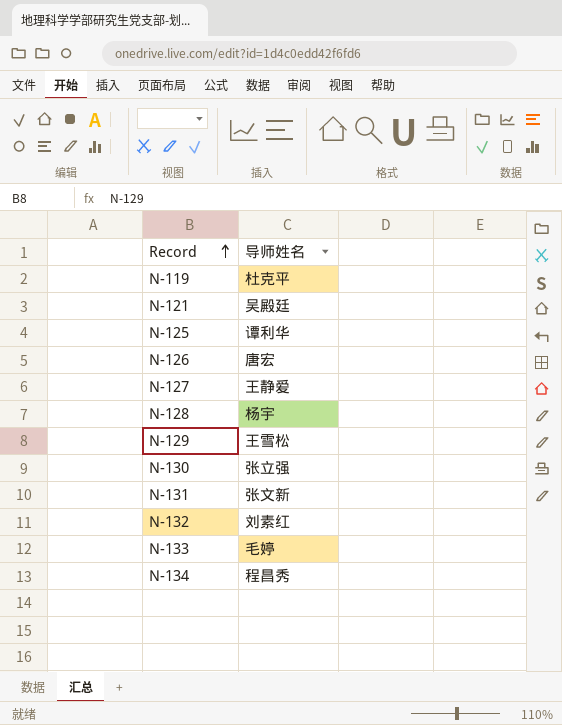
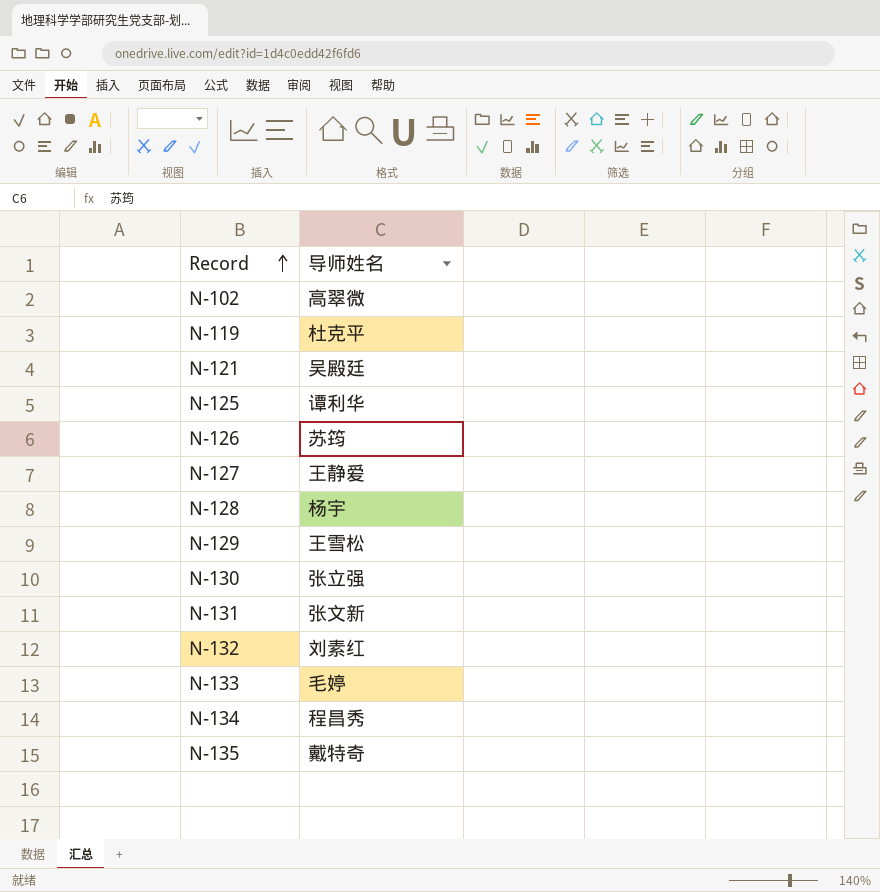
row N-102: none -> 高翠微
N-126 | 导师姓名: 唐宏 -> 苏筠
row N-135: none -> 戴特奇

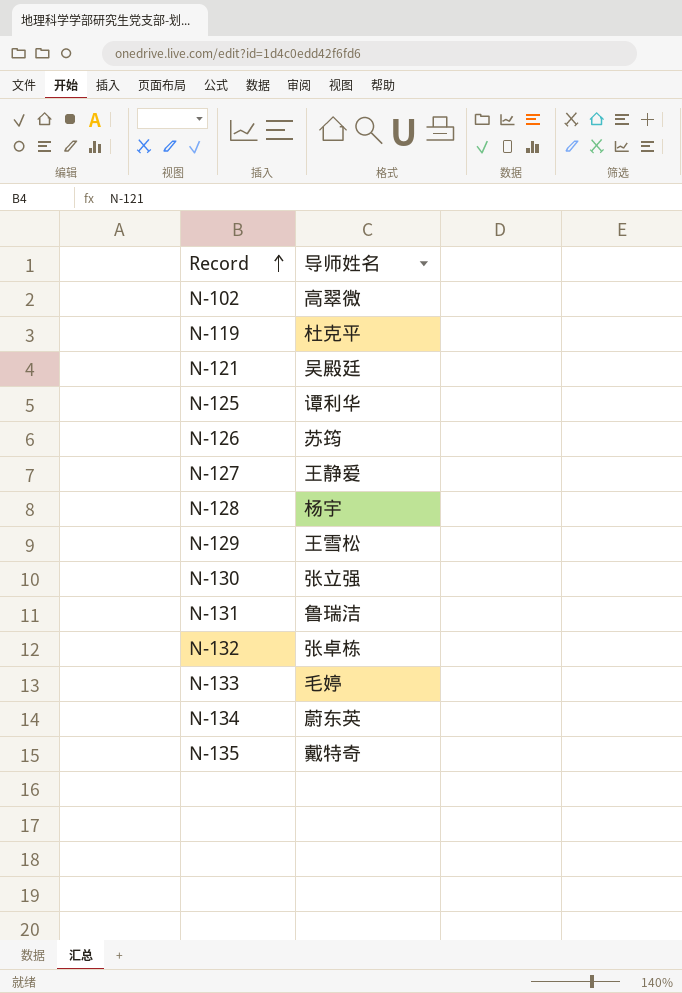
N-131 | 导师姓名: 张文新 -> 鲁瑞洁
N-132 | 导师姓名: 刘素红 -> 张卓栋
N-134 | 导师姓名: 程昌秀 -> 蔚东英

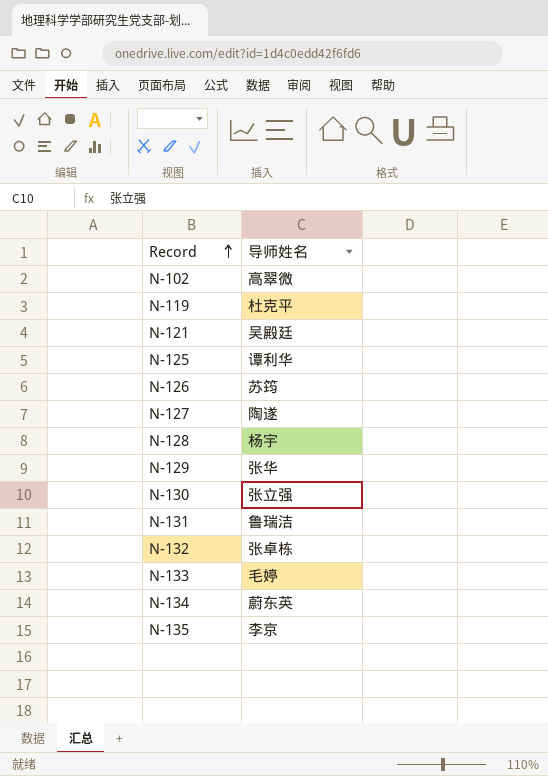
N-127 | 导师姓名: 王静爱 -> 陶遂
N-129 | 导师姓名: 王雪松 -> 张华
N-135 | 导师姓名: 戴特奇 -> 李京

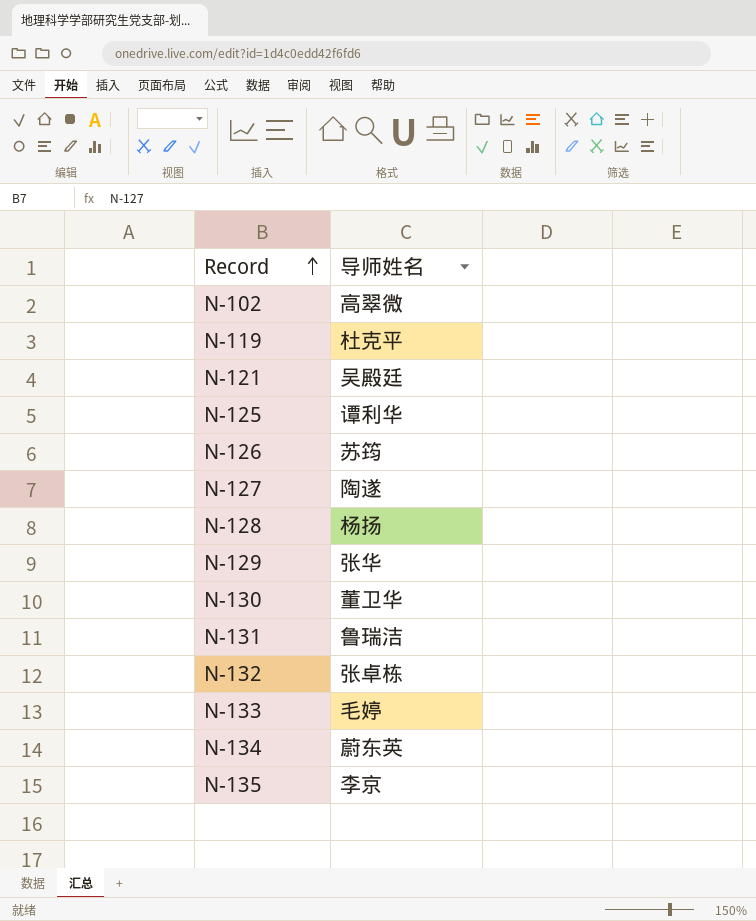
N-128 | 导师姓名: 杨宇 -> 杨扬
N-130 | 导师姓名: 张立强 -> 董卫华

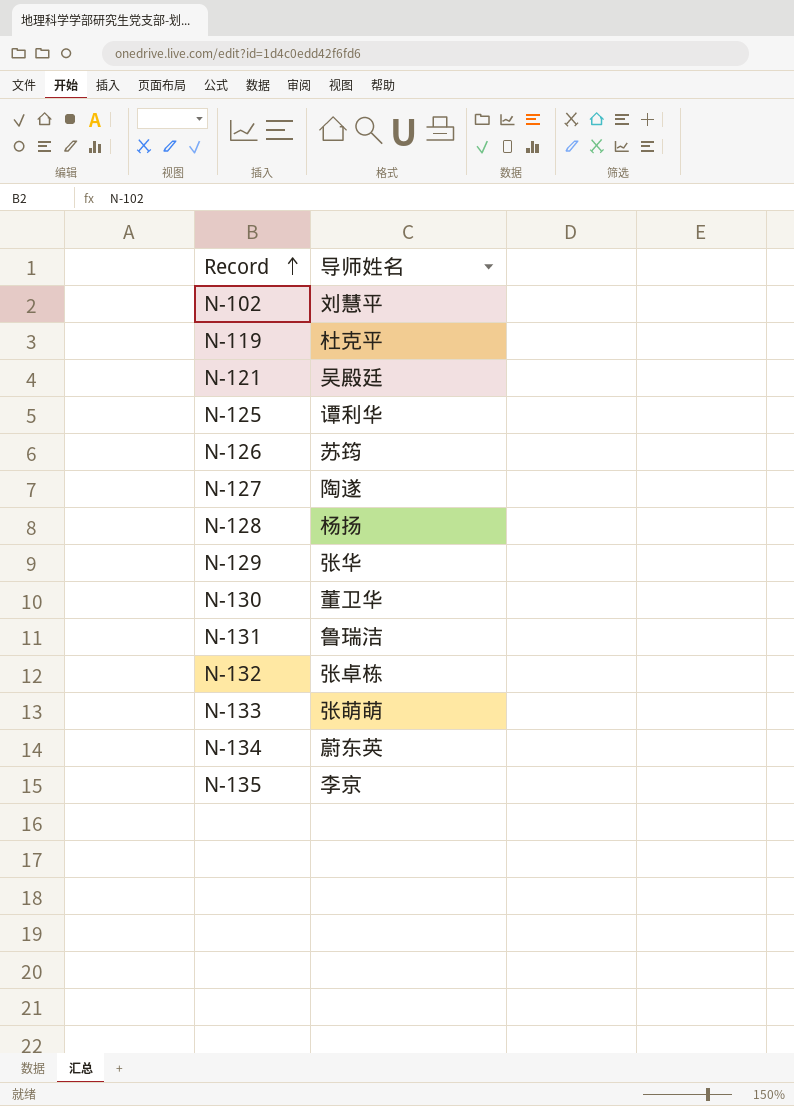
N-102 | 导师姓名: 高翠微 -> 刘慧平
N-133 | 导师姓名: 毛婷 -> 张萌萌

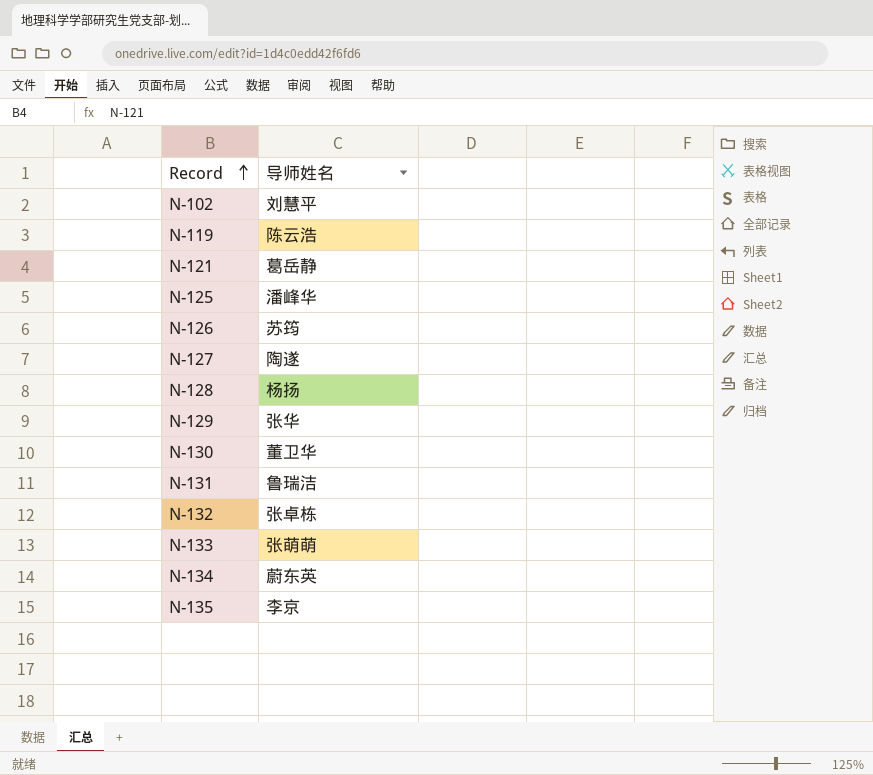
N-119 | 导师姓名: 杜克平 -> 陈云浩
N-121 | 导师姓名: 吴殿廷 -> 葛岳静
N-125 | 导师姓名: 谭利华 -> 潘峰华

